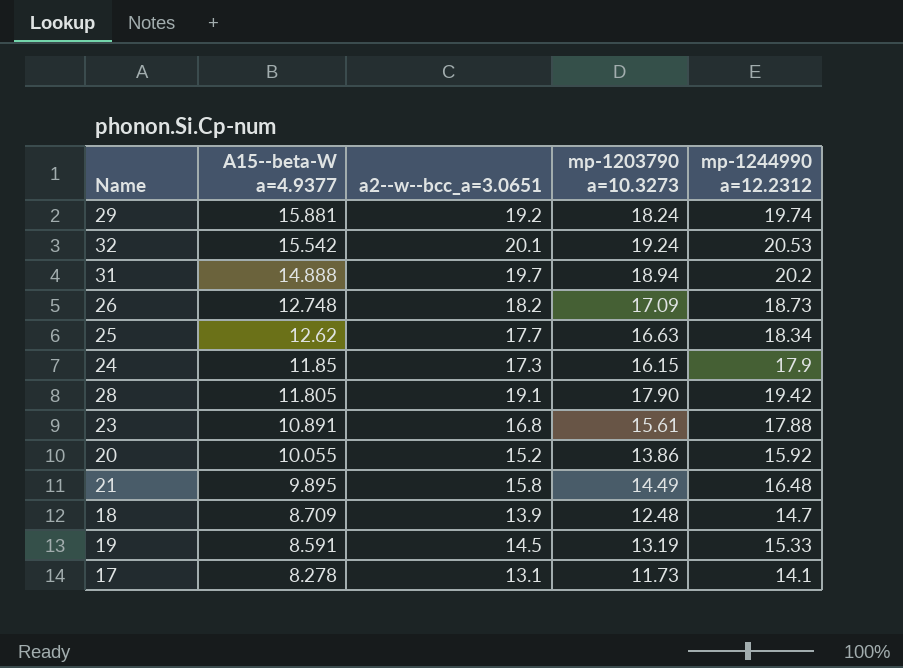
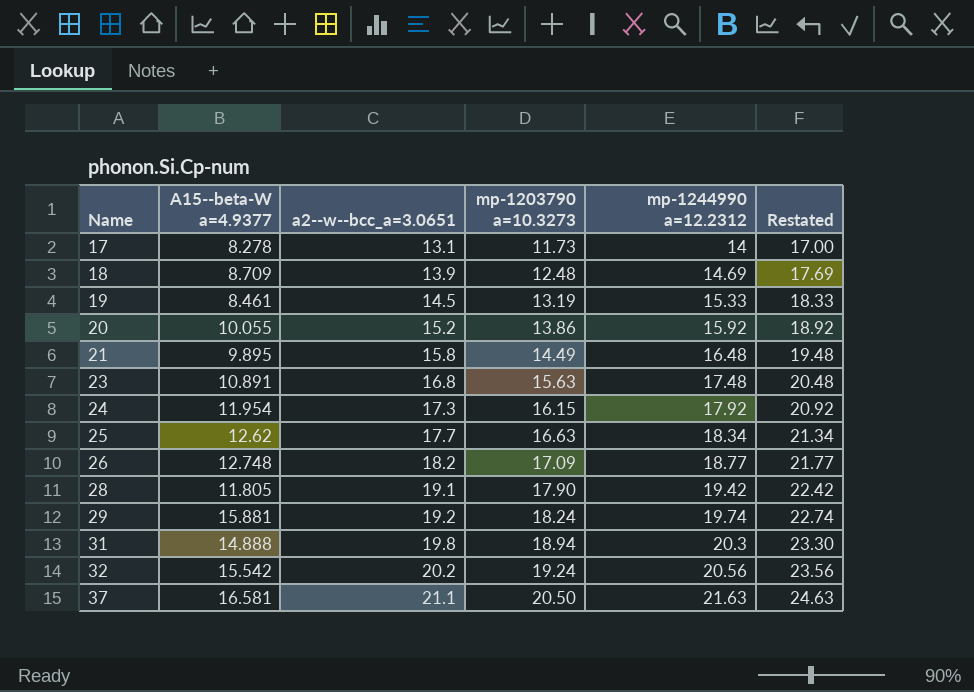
row order: A15--beta-W a=4.9377 descending -> Name ascending
column Restated | formula: none -> [mp-1244990 a=12.2312] + 3
17 | mp-1244990 a=12.2312: 14.1 -> 14
18 | mp-1244990 a=12.2312: 14.7 -> 14.69
19 | A15--beta-W a=4.9377: 8.591 -> 8.461
23 | mp-1203790 a=10.3273: 15.61 -> 15.63
23 | mp-1244990 a=12.2312: 17.88 -> 17.48
24 | A15--beta-W a=4.9377: 11.85 -> 11.954
24 | mp-1244990 a=12.2312: 17.9 -> 17.92
26 | mp-1244990 a=12.2312: 18.73 -> 18.77
31 | a2--w--bcc_a=3.0651: 19.7 -> 19.8
31 | mp-1244990 a=12.2312: 20.2 -> 20.3
32 | a2--w--bcc_a=3.0651: 20.1 -> 20.2
32 | mp-1244990 a=12.2312: 20.53 -> 20.56
row 37: none -> 16.581 | 21.1 | 20.50 | 21.63 | 24.63

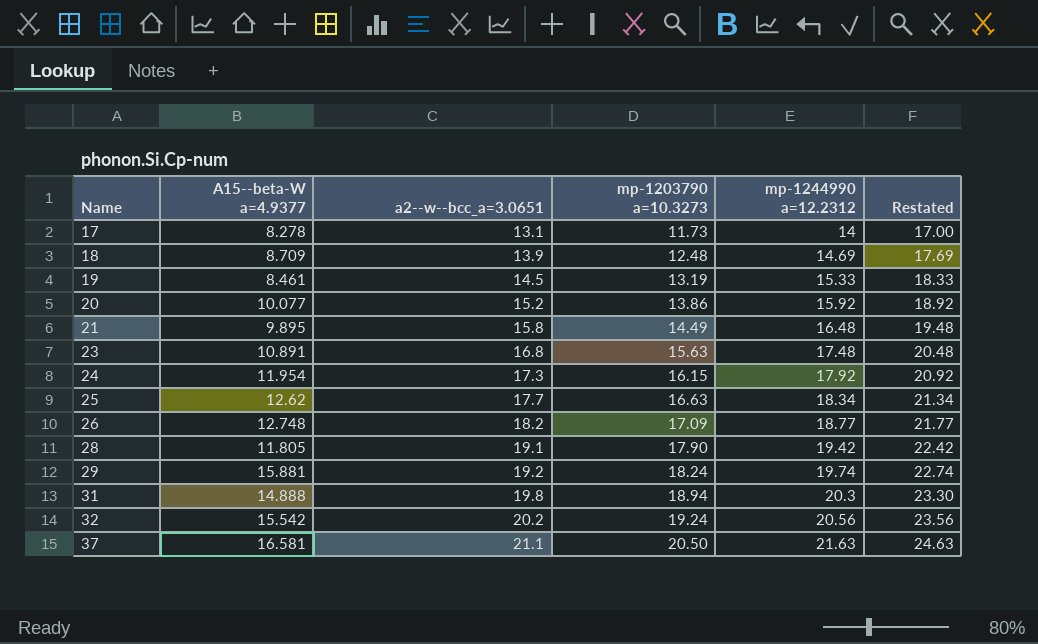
20 | A15--beta-W a=4.9377: 10.055 -> 10.077

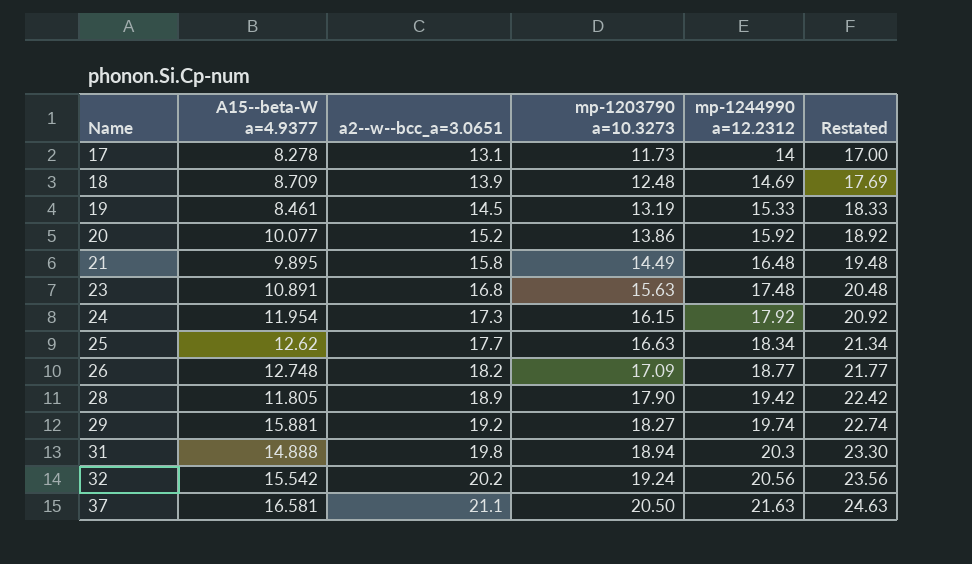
28 | a2--w--bcc_a=3.0651: 19.1 -> 18.9
29 | mp-1203790 a=10.3273: 18.24 -> 18.27

